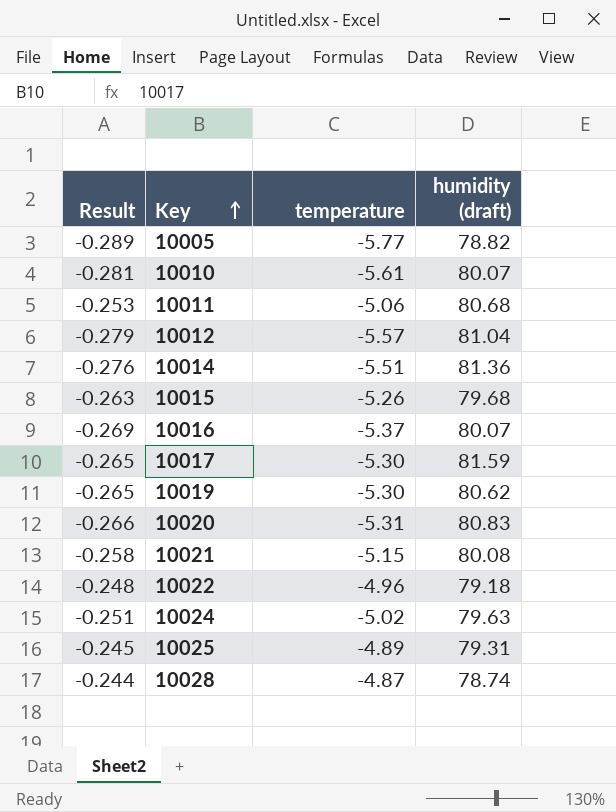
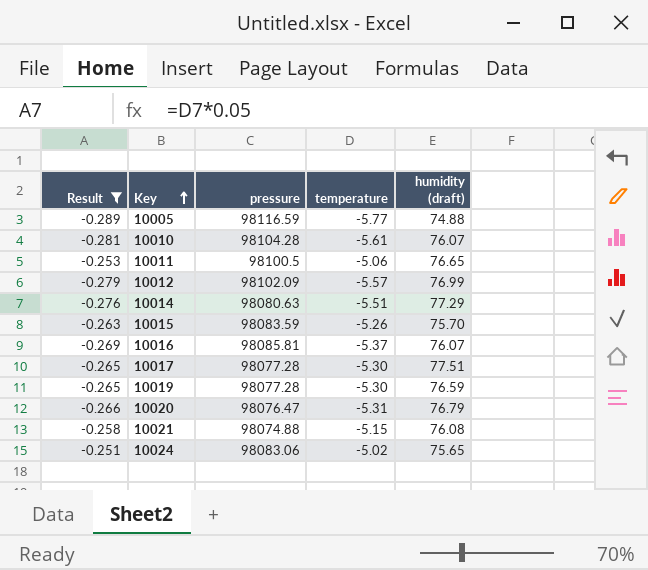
filter: none -> Result <= -0.251
column pressure | position: none -> 3
10005 | humidity (draft): 78.82 -> 74.88
10010 | humidity (draft): 80.07 -> 76.07
10011 | humidity (draft): 80.68 -> 76.65
10012 | humidity (draft): 81.04 -> 76.99
10014 | humidity (draft): 81.36 -> 77.29
10015 | humidity (draft): 79.68 -> 75.70
10016 | humidity (draft): 80.07 -> 76.07
10017 | humidity (draft): 81.59 -> 77.51
10019 | humidity (draft): 80.62 -> 76.59
10020 | humidity (draft): 80.83 -> 76.79
10021 | humidity (draft): 80.08 -> 76.08
10024 | humidity (draft): 79.63 -> 75.65

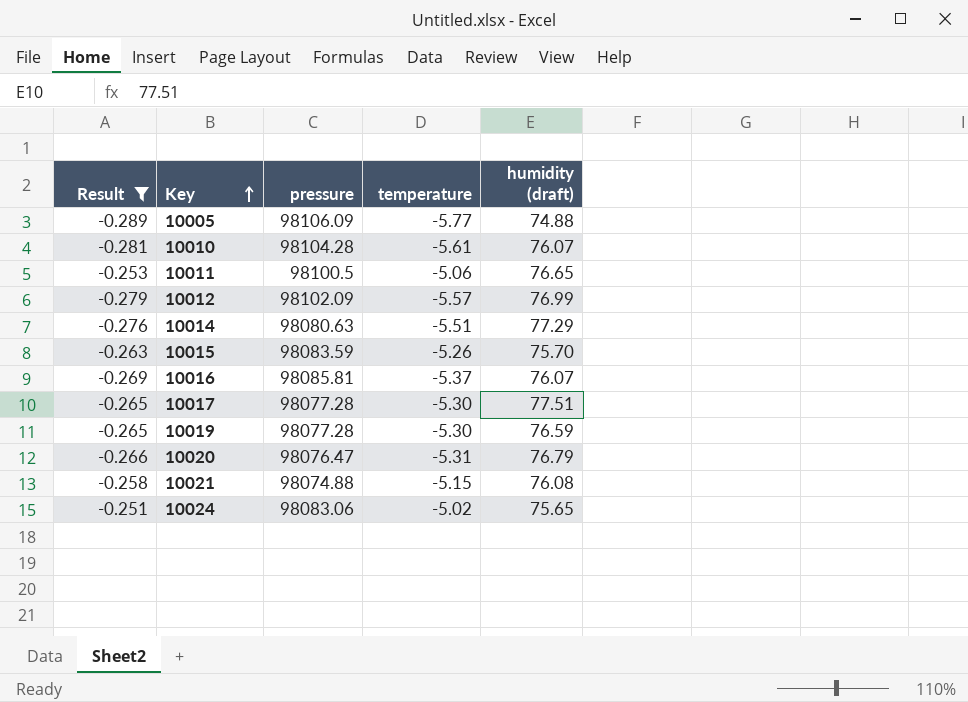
10005 | pressure: 98116.59 -> 98106.09

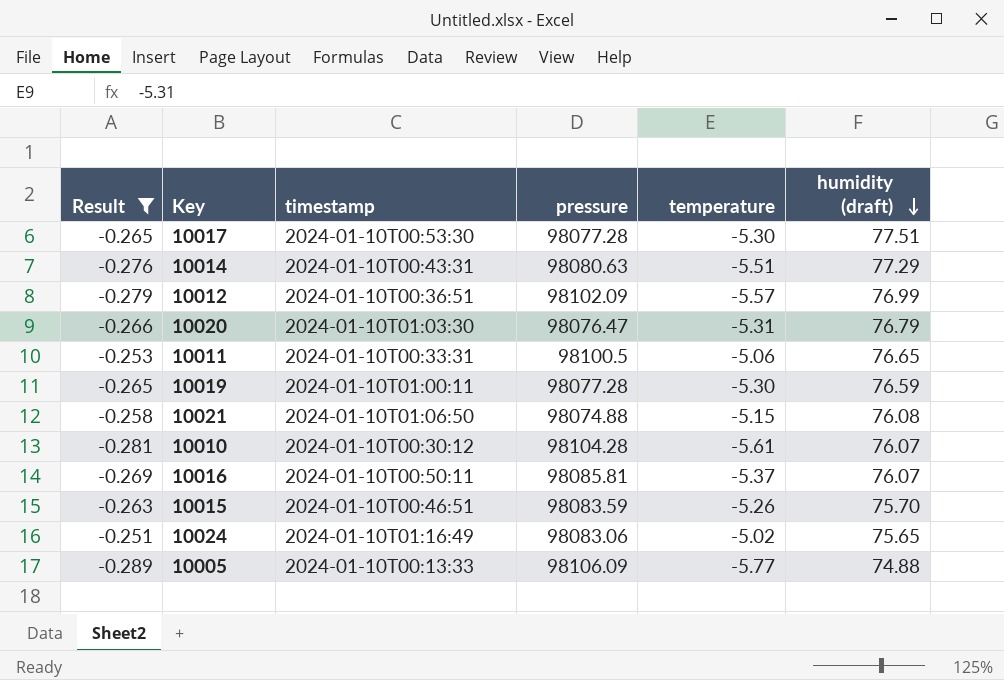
row order: Key ascending -> humidity (draft) descending
column timestamp | position: none -> 3

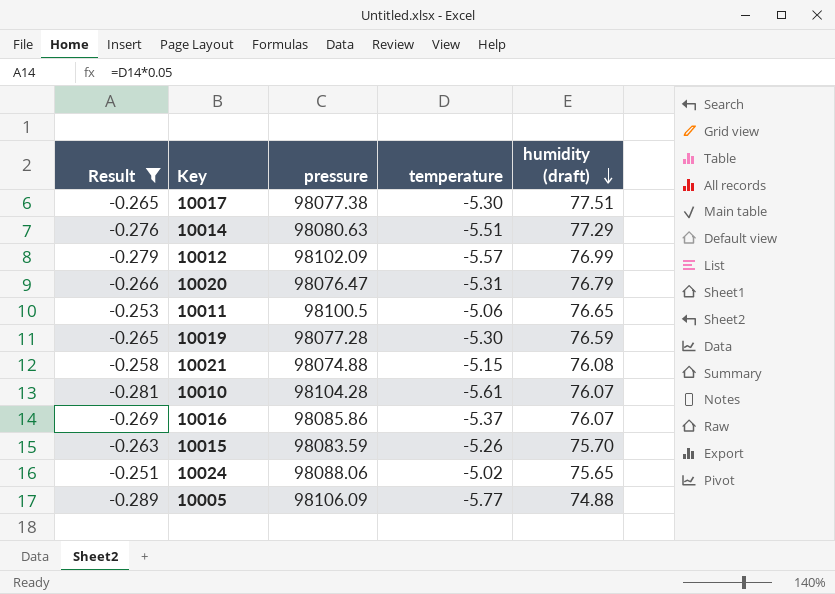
column timestamp | position: 3 -> none
10017 | pressure: 98077.28 -> 98077.38
10016 | pressure: 98085.81 -> 98085.86
10024 | pressure: 98083.06 -> 98088.06

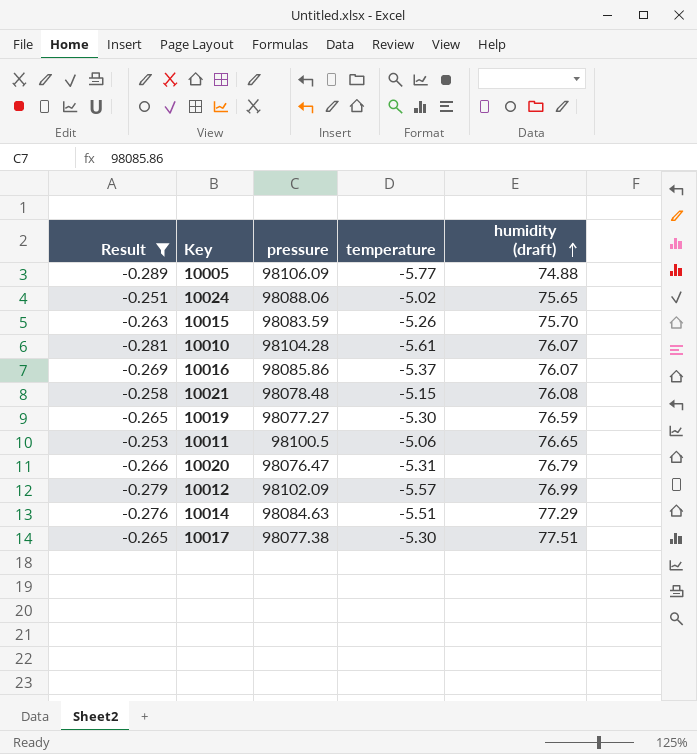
row order: humidity (draft) descending -> humidity (draft) ascending
10021 | pressure: 98074.88 -> 98078.48
10019 | pressure: 98077.28 -> 98077.27
10014 | pressure: 98080.63 -> 98084.63

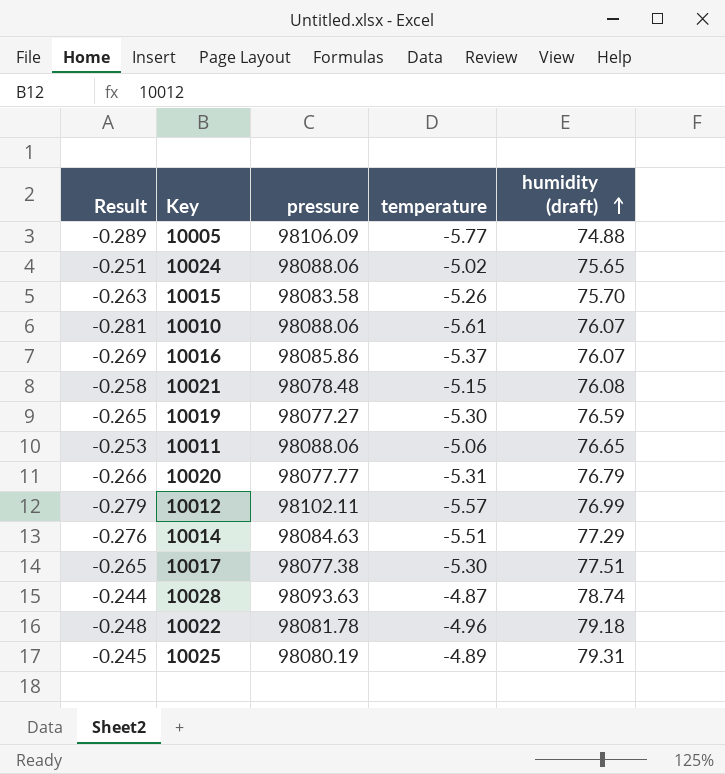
filter: Result <= -0.251 -> none
10015 | pressure: 98083.59 -> 98083.58
10010 | pressure: 98104.28 -> 98088.06
10011 | pressure: 98100.5 -> 98088.06
10020 | pressure: 98076.47 -> 98077.77
10012 | pressure: 98102.09 -> 98102.11

